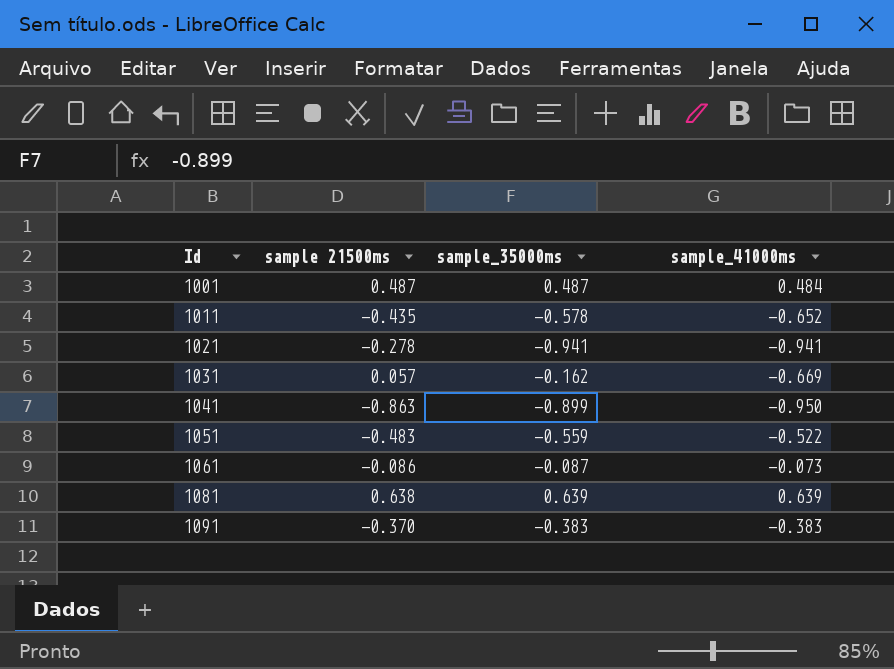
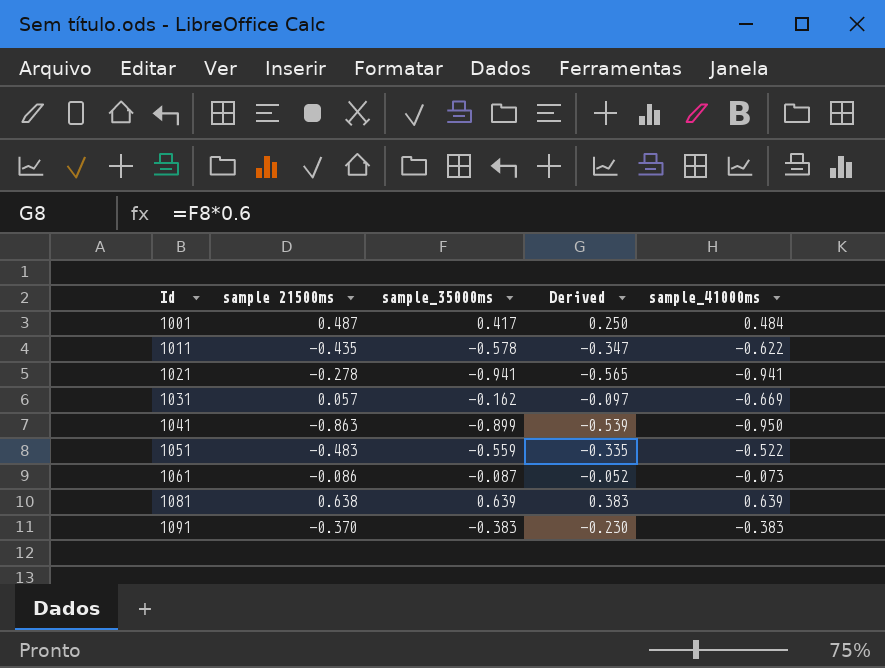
column Derived | formula: none -> [sample_35000ms] * 0.6
1001 | sample_35000ms: 0.487 -> 0.417
1011 | sample_41000ms: -0.652 -> -0.622

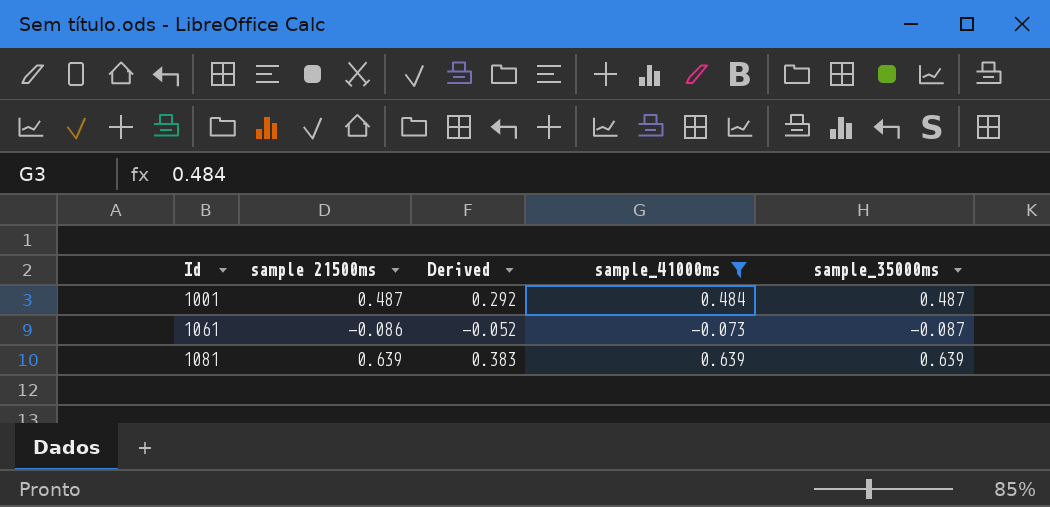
filter: none -> sample_41000ms >= -0.073
column sample_35000ms | position: 3 -> 5
1001 | Derived: 0.250 -> 0.292
1001 | sample_35000ms: 0.417 -> 0.487
1081 | sample 21500ms: 0.638 -> 0.639

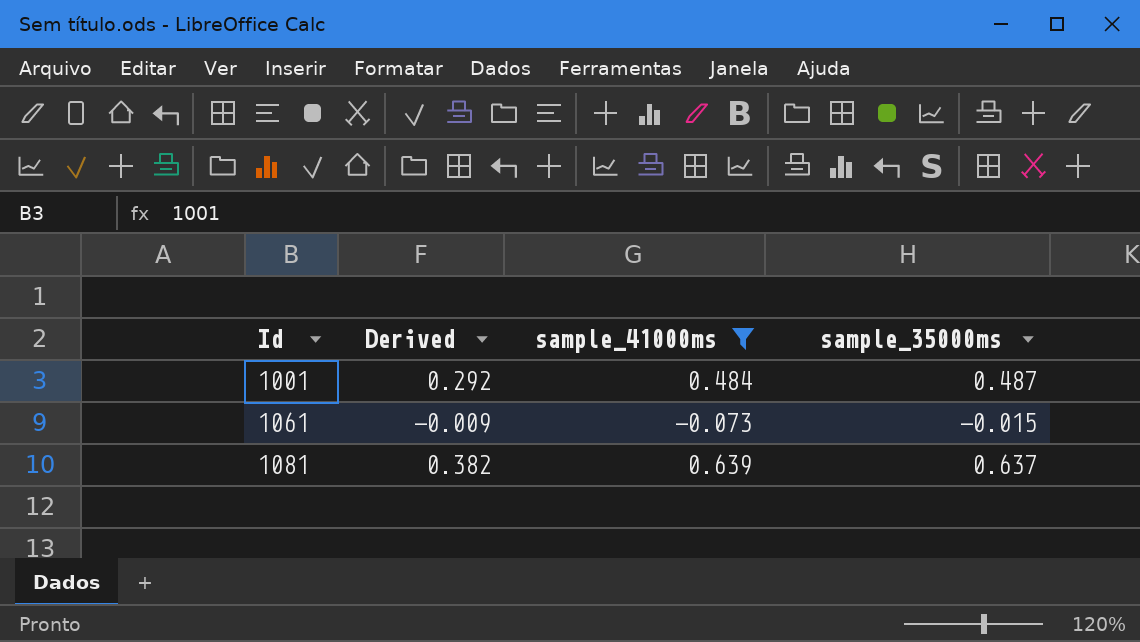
column sample 21500ms | position: 2 -> none
1061 | Derived: -0.052 -> -0.009
1061 | sample_35000ms: -0.087 -> -0.015
1081 | Derived: 0.383 -> 0.382
1081 | sample_35000ms: 0.639 -> 0.637

